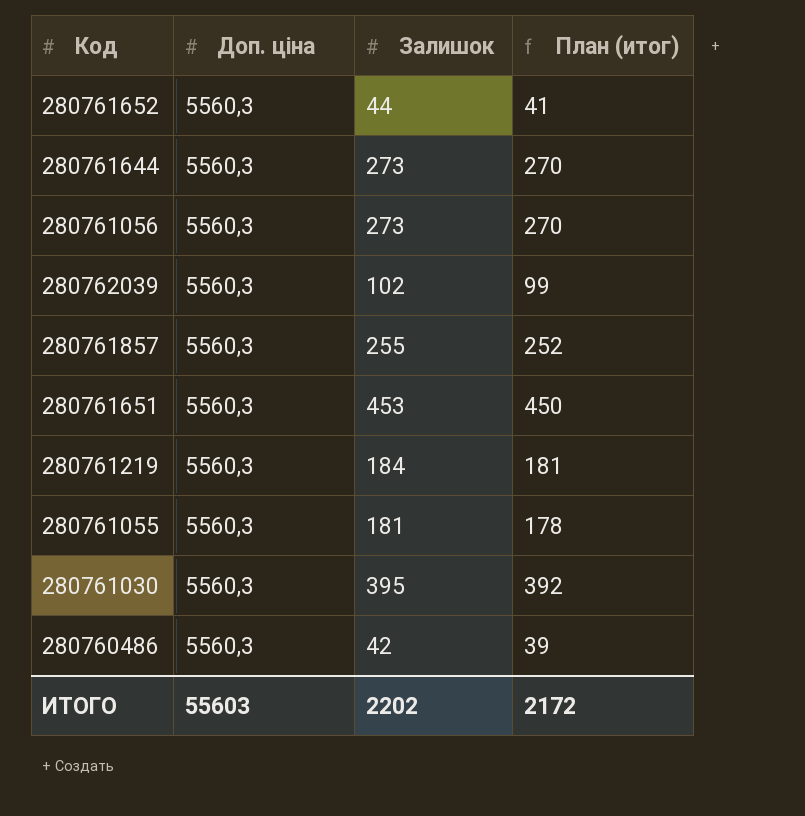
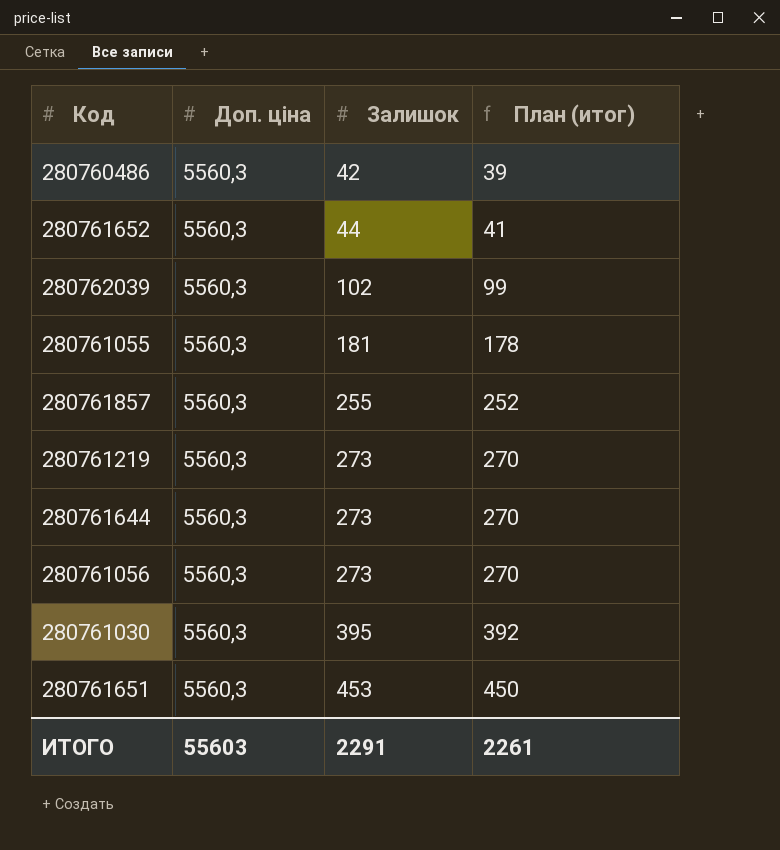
row order: none -> Залишок ascending
280761219 | Залишок: 184 -> 273
280761219 | План (итог): 181 -> 270
ИТОГО | Залишок: 2202 -> 2291
ИТОГО | План (итог): 2172 -> 2261

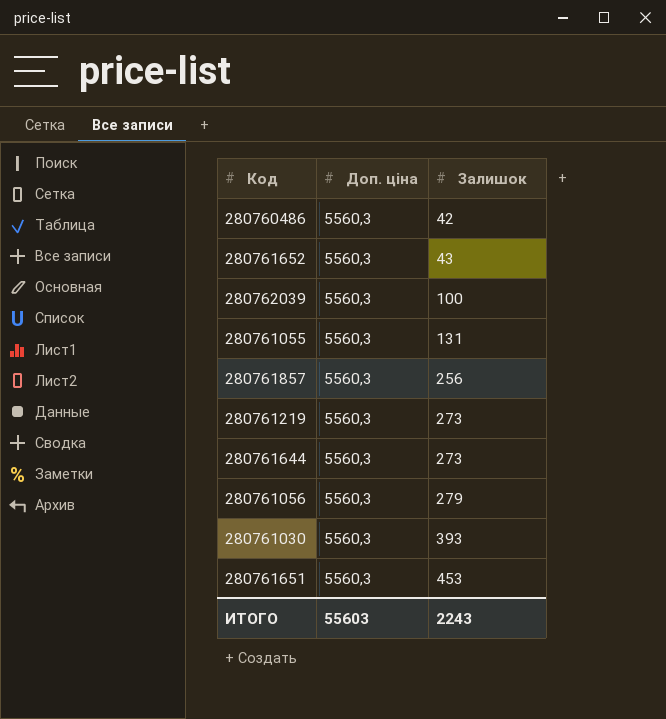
column План (итог) | formula: [Залишок] - 3 -> none
280761652 | Залишок: 44 -> 43
280762039 | Залишок: 102 -> 100
280761055 | Залишок: 181 -> 131
280761857 | Залишок: 255 -> 256
280761056 | Залишок: 273 -> 279
280761030 | Залишок: 395 -> 393
ИТОГО | Залишок: 2291 -> 2243

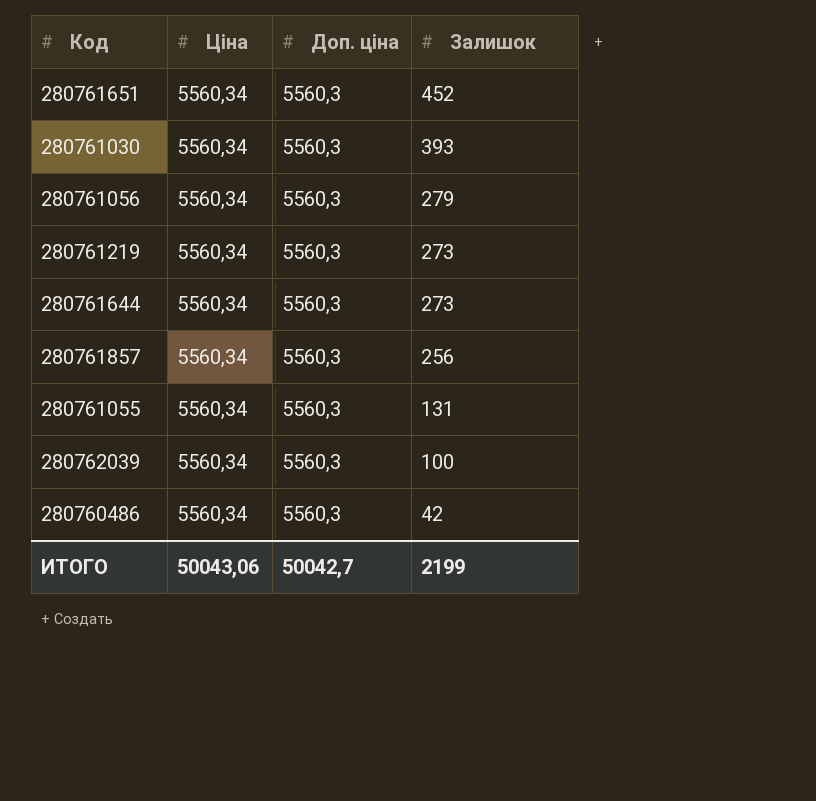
row order: Залишок ascending -> Залишок descending
column Ціна | position: none -> 2
row 280761652: 5560,3 | 43 -> none
280761651 | Залишок: 453 -> 452
ИТОГО | Доп. ціна: 55603 -> 50042,7
ИТОГО | Залишок: 2243 -> 2199

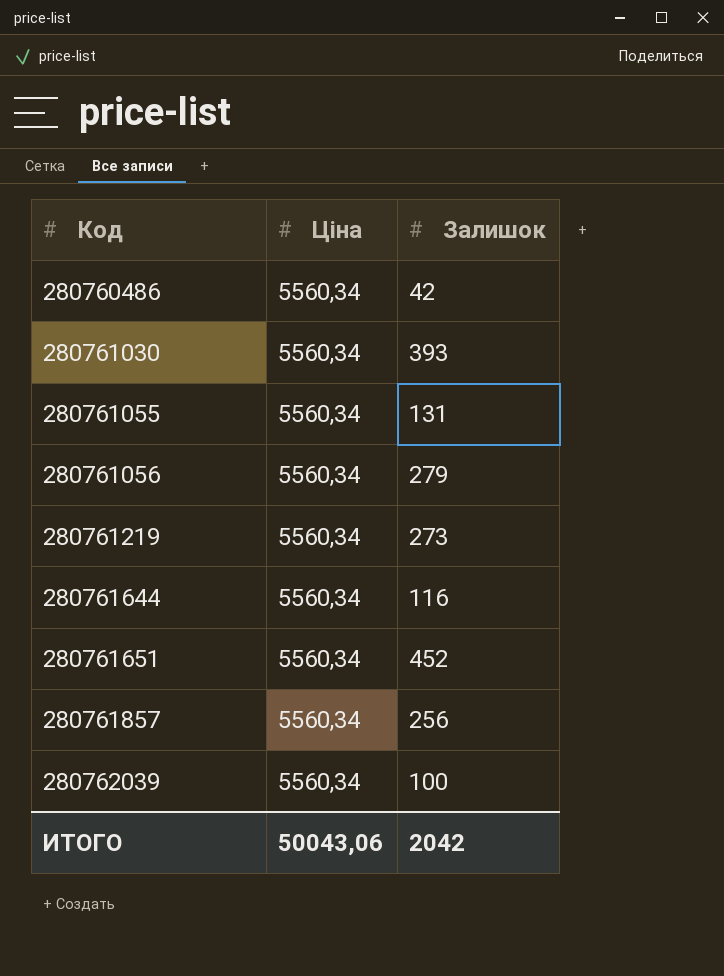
row order: Залишок descending -> Код ascending
column Доп. ціна | position: 3 -> none
280761644 | Залишок: 273 -> 116
ИТОГО | Залишок: 2199 -> 2042

